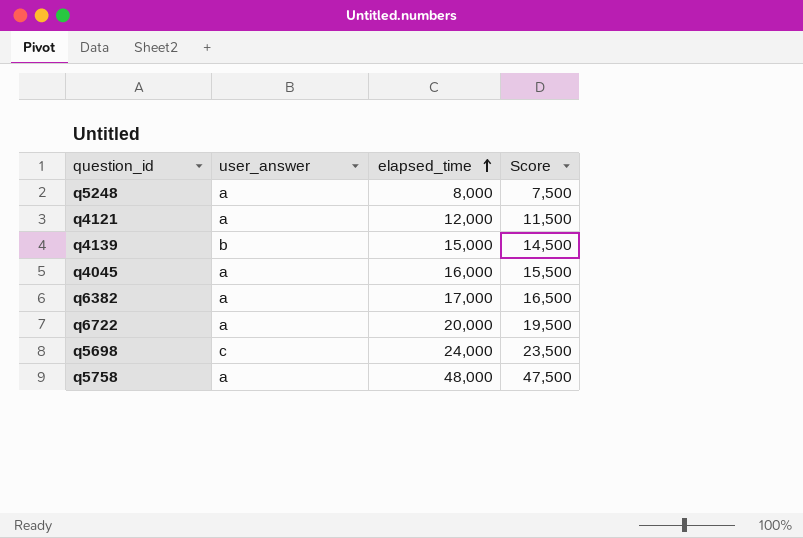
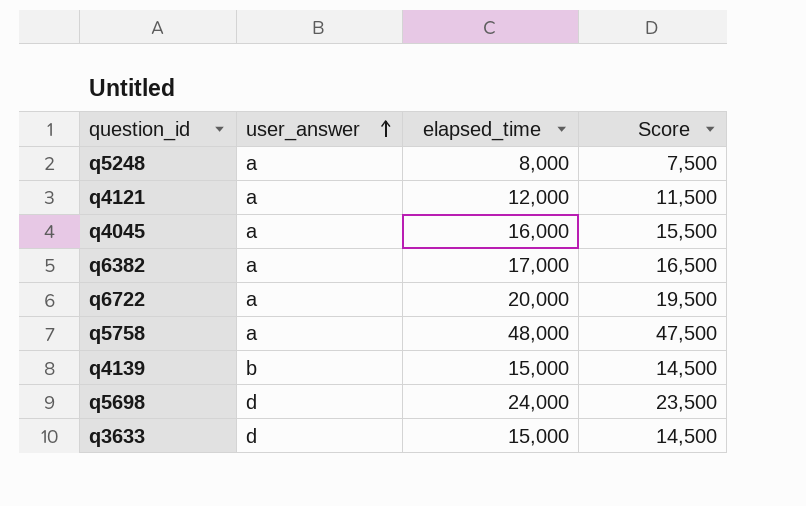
row order: elapsed_time ascending -> user_answer ascending
q5698 | user_answer: c -> d
row q3633: none -> d | 15,000 | 14,500

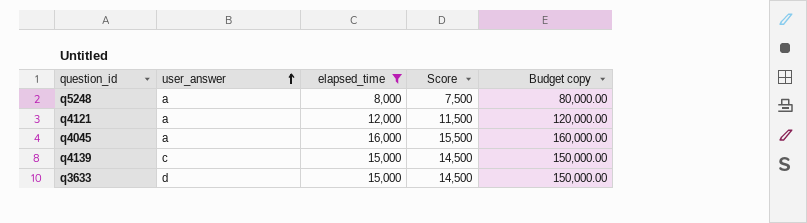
filter: none -> elapsed_time <= 16,000
column Budget copy | formula: none -> [elapsed_time] * 10
q4139 | user_answer: b -> c

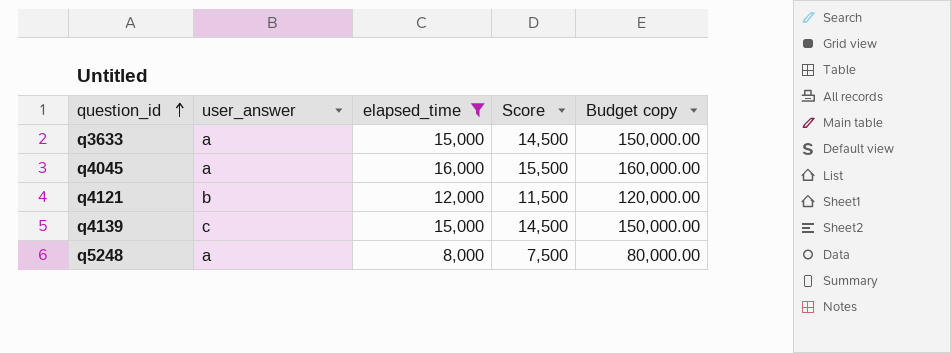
row order: user_answer ascending -> question_id ascending
q3633 | user_answer: d -> a
q4121 | user_answer: a -> b

